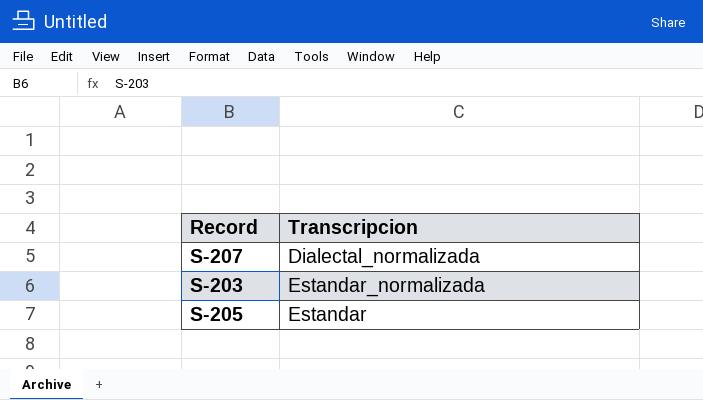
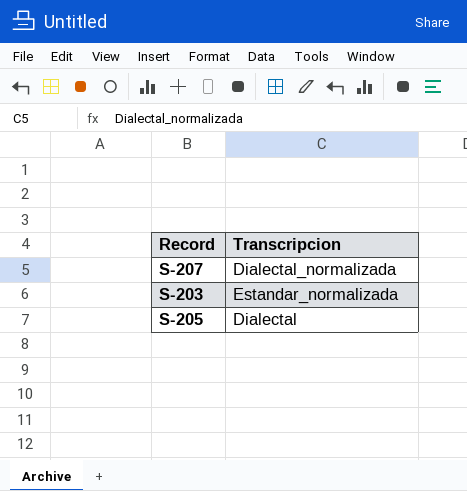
S-205 | Transcripcion: Estandar -> Dialectal

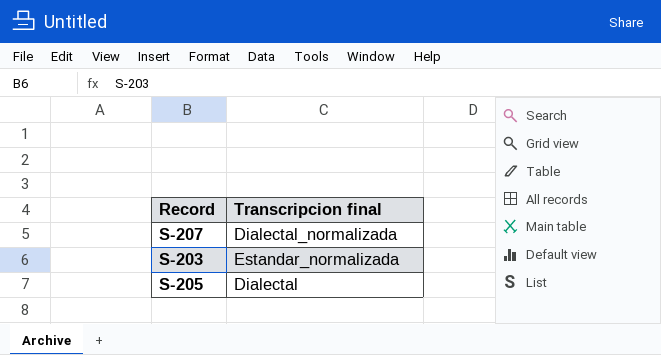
column name: Transcripcion -> Transcripcion final

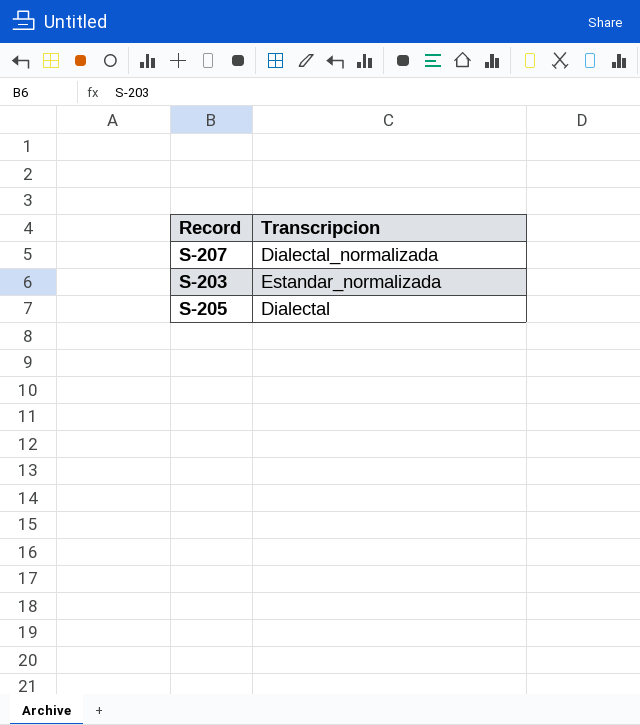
column name: Transcripcion final -> Transcripcion

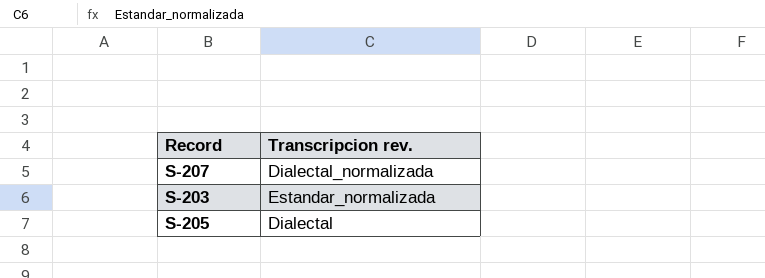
column name: Transcripcion -> Transcripcion rev.

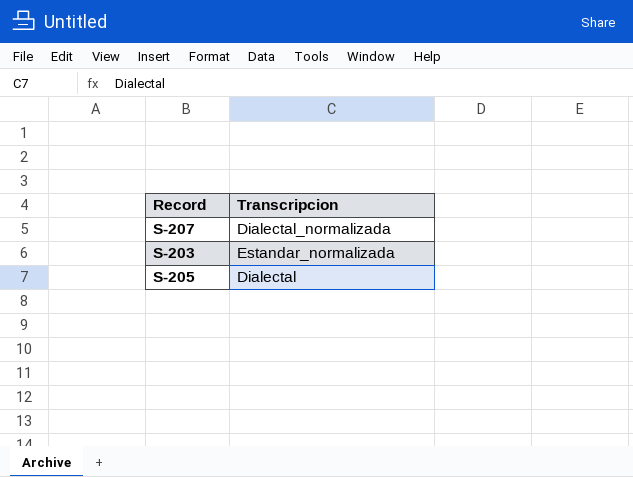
column name: Transcripcion rev. -> Transcripcion

